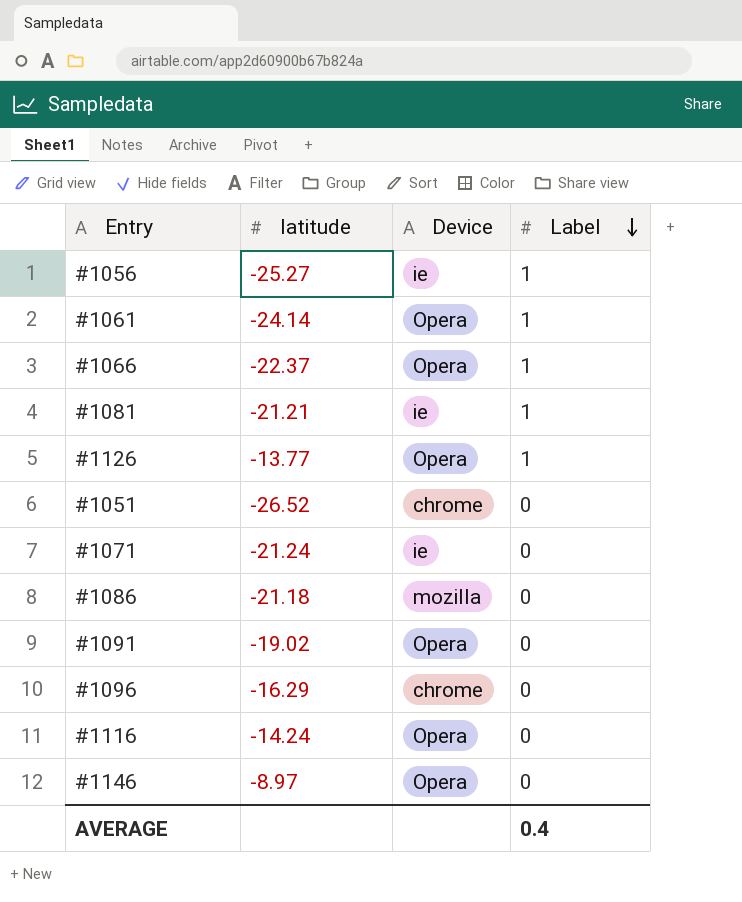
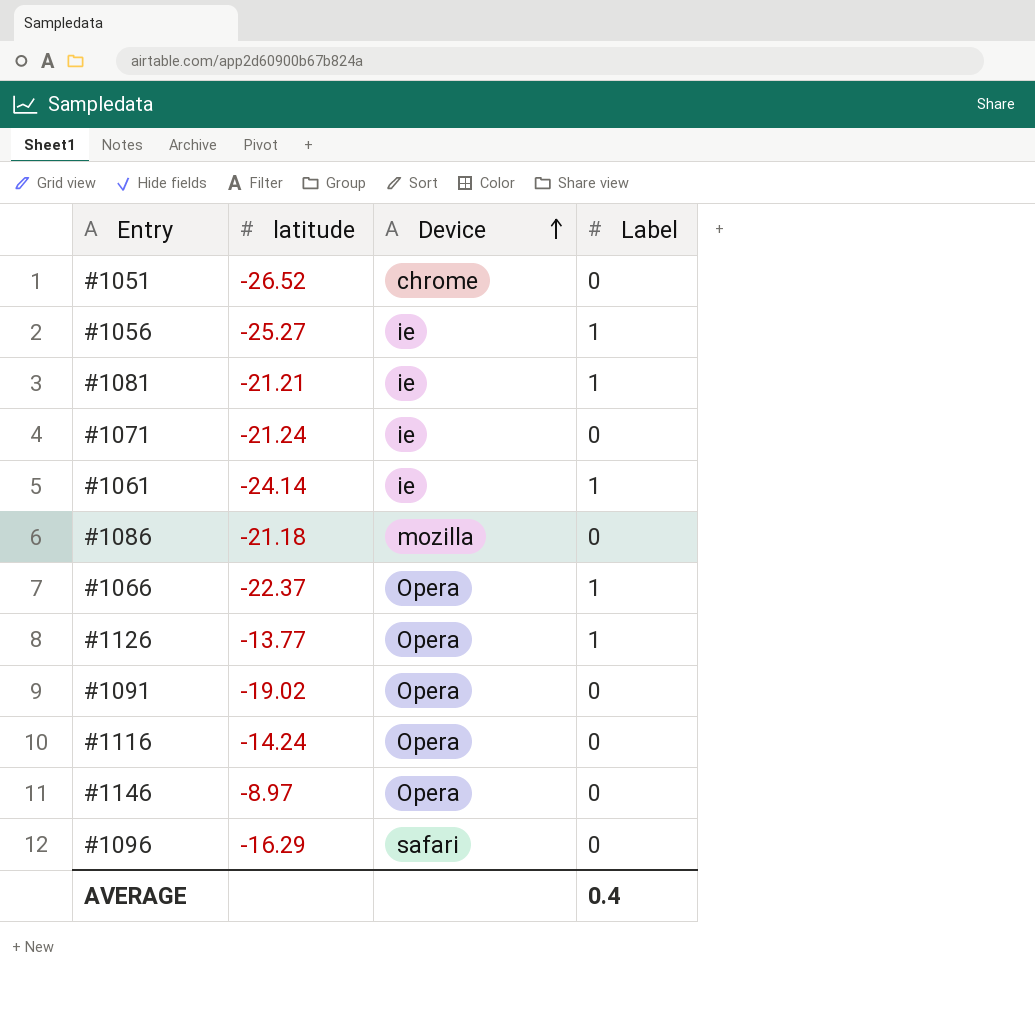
row order: Label descending -> Device ascending
#1061 | Device: Opera -> ie
#1096 | Device: chrome -> safari

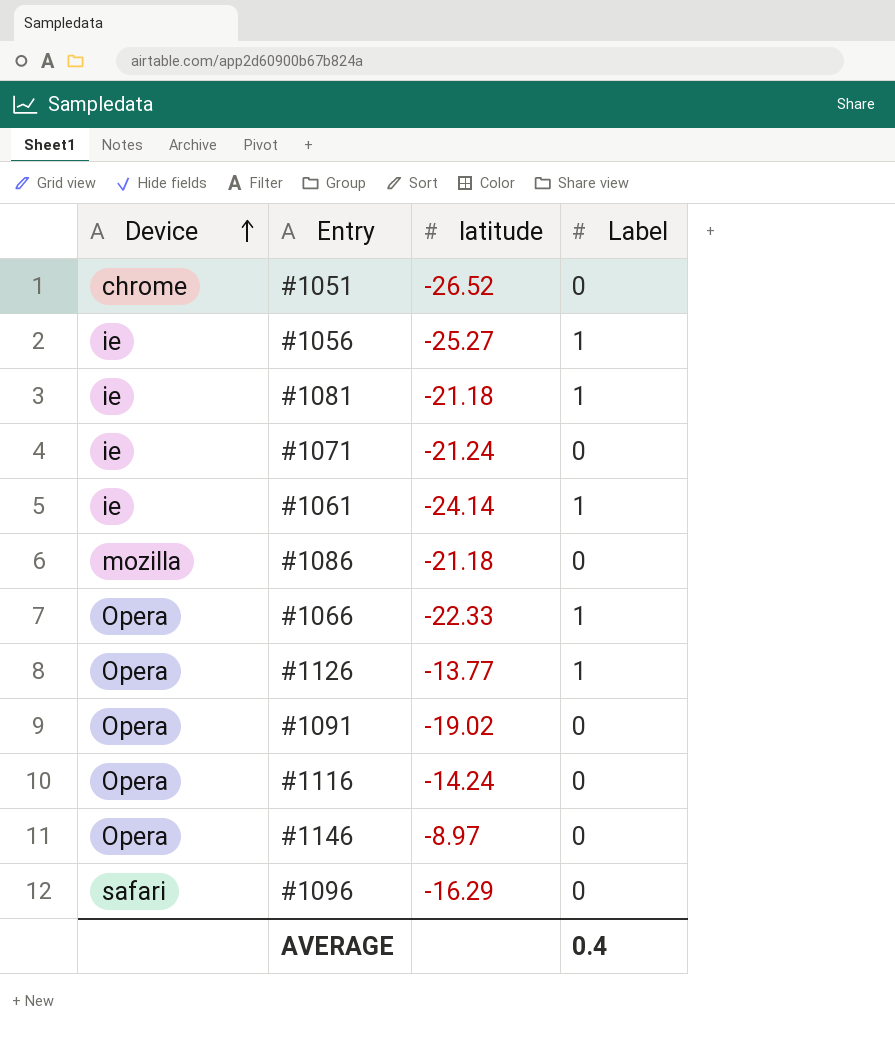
column Device | position: 3 -> 1
#1081 | latitude: -21.21 -> -21.18
#1066 | latitude: -22.37 -> -22.33

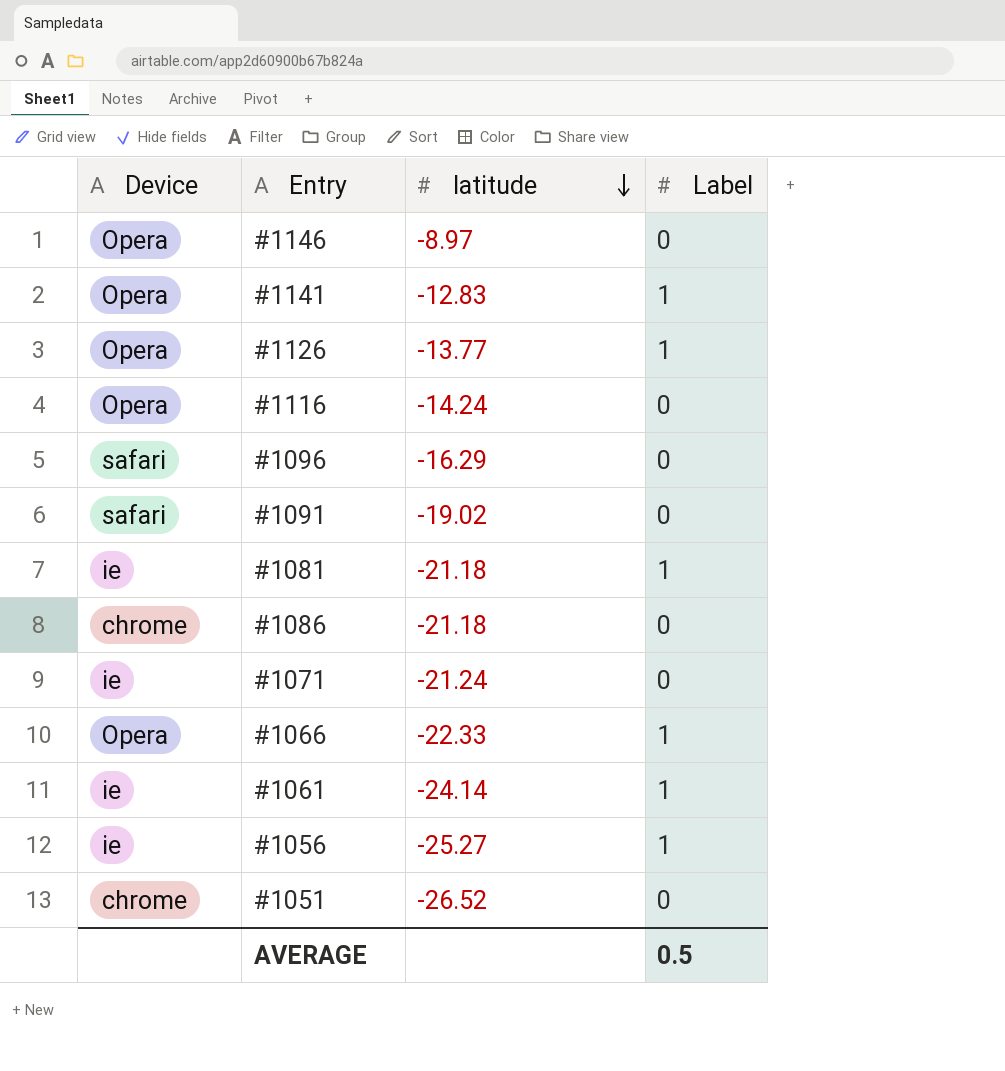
row order: Device ascending -> latitude descending
row #1141: none -> Opera | -12.83 | 1
#1091 | Device: Opera -> safari
#1086 | Device: mozilla -> chrome
AVERAGE | Label: 0.4 -> 0.5

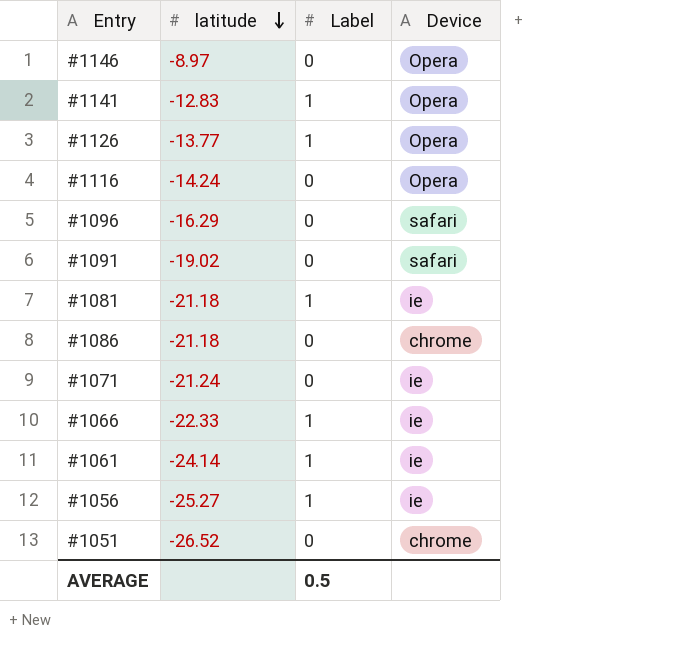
column Device | position: 1 -> 4
#1066 | Device: Opera -> ie

